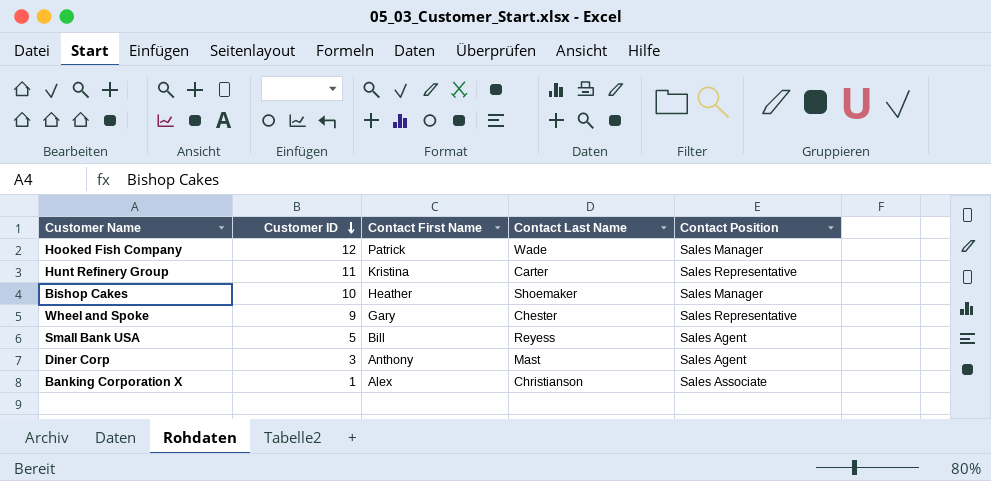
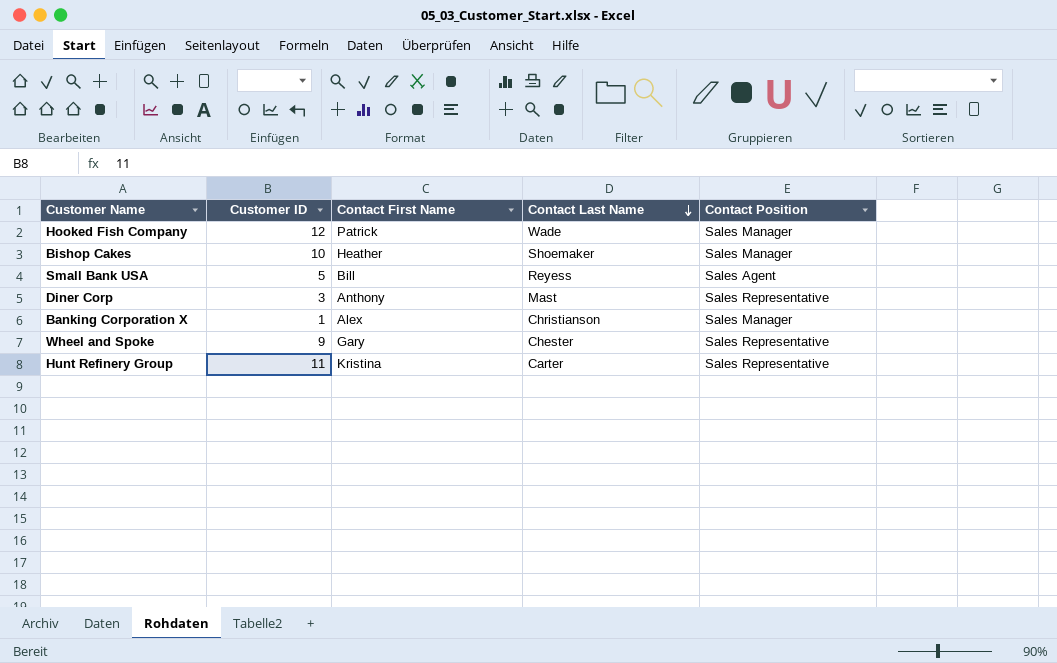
row order: Customer ID descending -> Contact Last Name descending
Diner Corp | Contact Position: Sales Agent -> Sales Representative
Banking Corporation X | Contact Position: Sales Associate -> Sales Manager

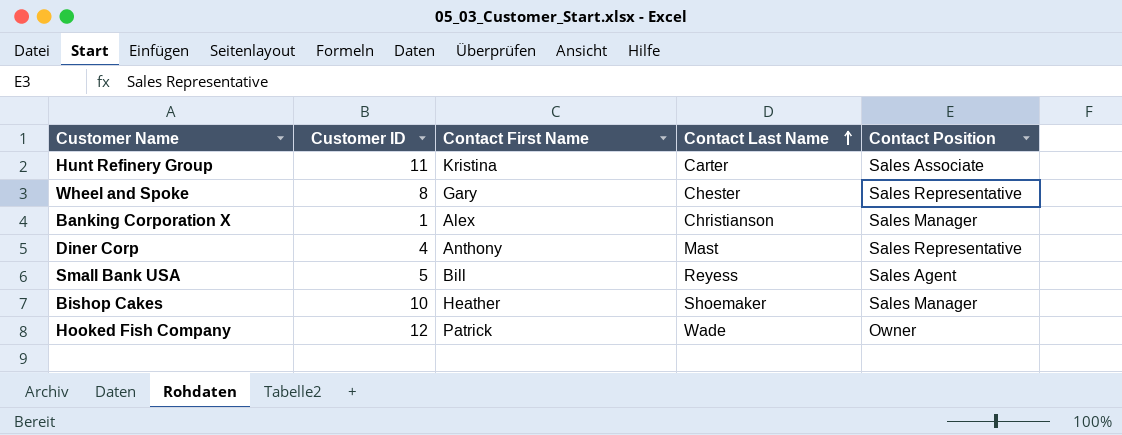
row order: Contact Last Name descending -> Contact Last Name ascending
Hunt Refinery Group | Contact Position: Sales Representative -> Sales Associate
Wheel and Spoke | Customer ID: 9 -> 8
Diner Corp | Customer ID: 3 -> 4
Hooked Fish Company | Contact Position: Sales Manager -> Owner

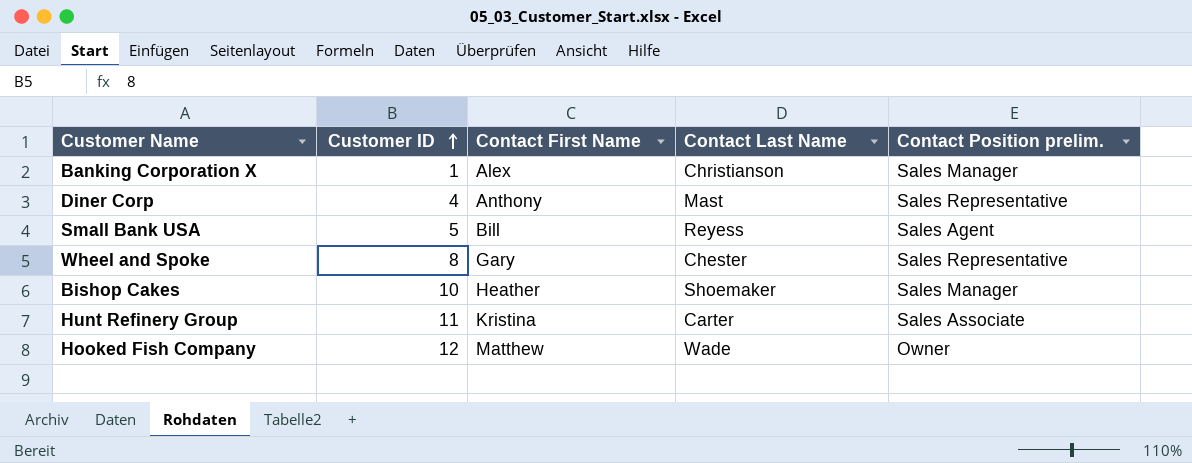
row order: Contact Last Name ascending -> Customer ID ascending
column name: Contact Position -> Contact Position prelim.
Hooked Fish Company | Contact First Name: Patrick -> Matthew

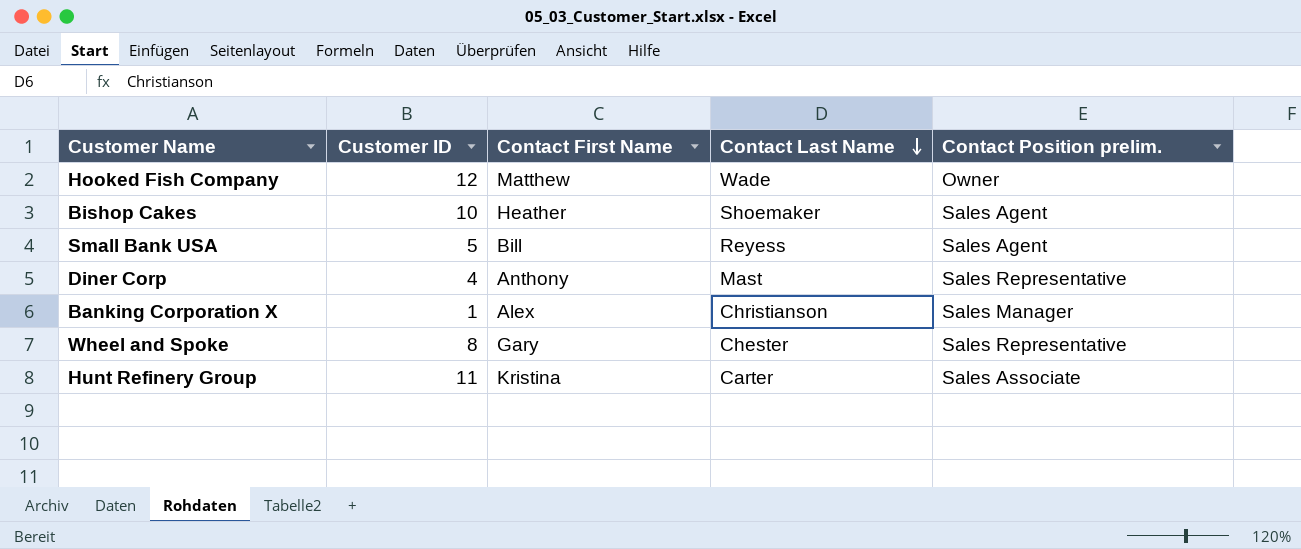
row order: Customer ID ascending -> Contact Last Name descending
Bishop Cakes | Contact Position prelim.: Sales Manager -> Sales Agent

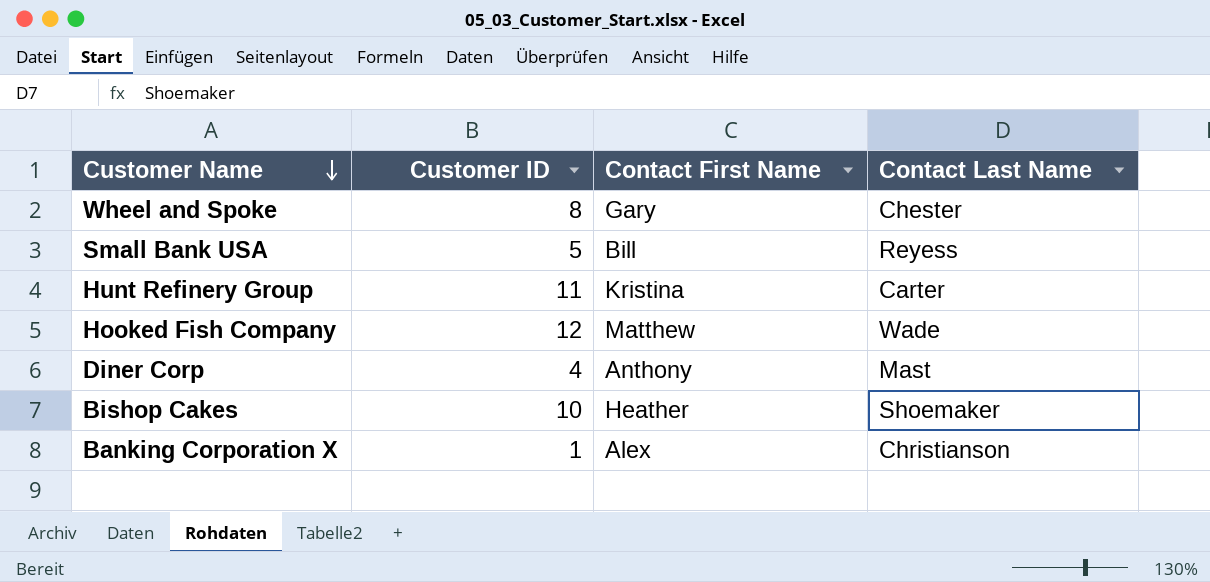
row order: Contact Last Name descending -> Customer Name descending
column Contact Position prelim. | position: 5 -> none

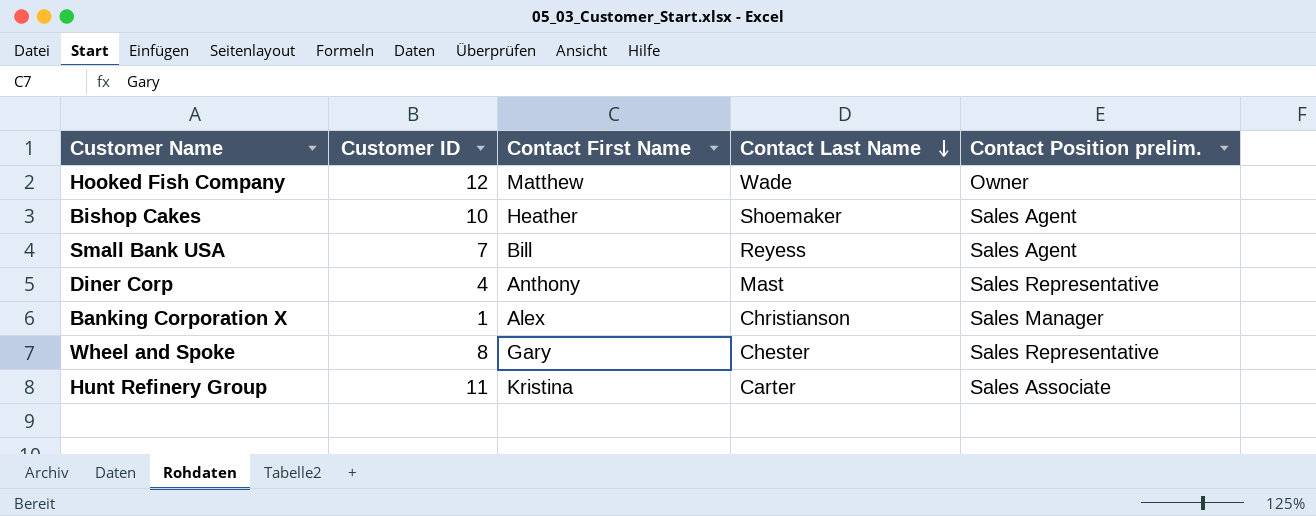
row order: Customer Name descending -> Contact Last Name descending
column Contact Position prelim. | position: none -> 5
Small Bank USA | Customer ID: 5 -> 7

